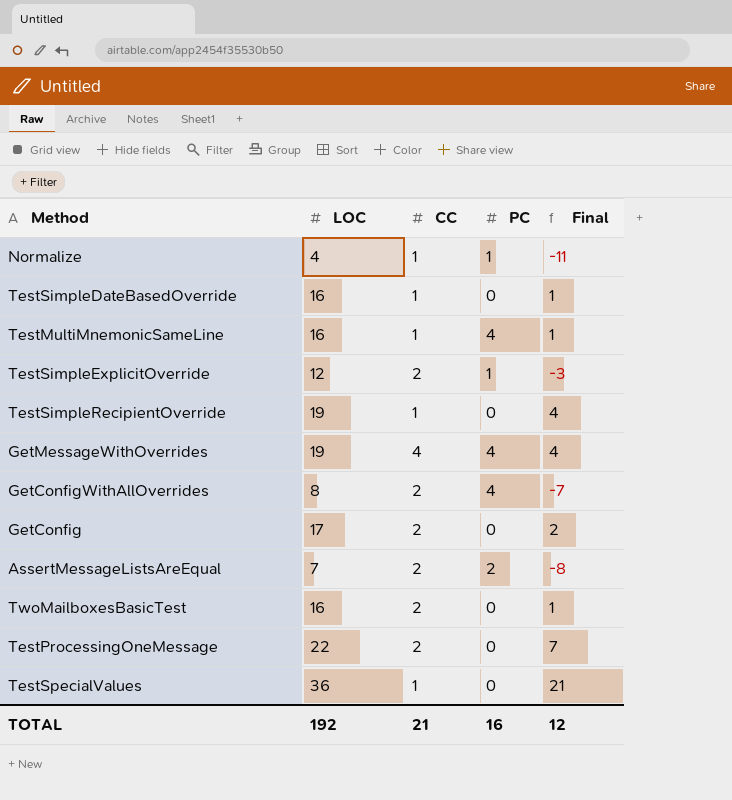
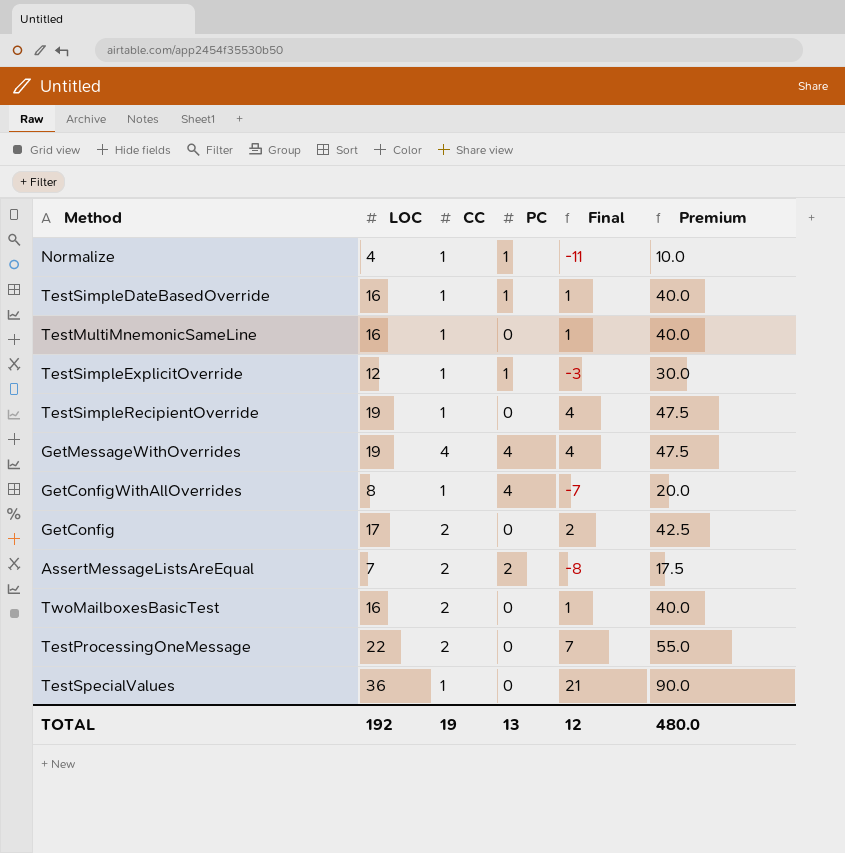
column Premium | formula: none -> [LOC] * 2.5
TestSimpleDateBasedOverride | PC: 0 -> 1
TestMultiMnemonicSameLine | PC: 4 -> 0
TestSimpleExplicitOverride | CC: 2 -> 1
GetConfigWithAllOverrides | CC: 2 -> 1
TOTAL | CC: 21 -> 19
TOTAL | PC: 16 -> 13

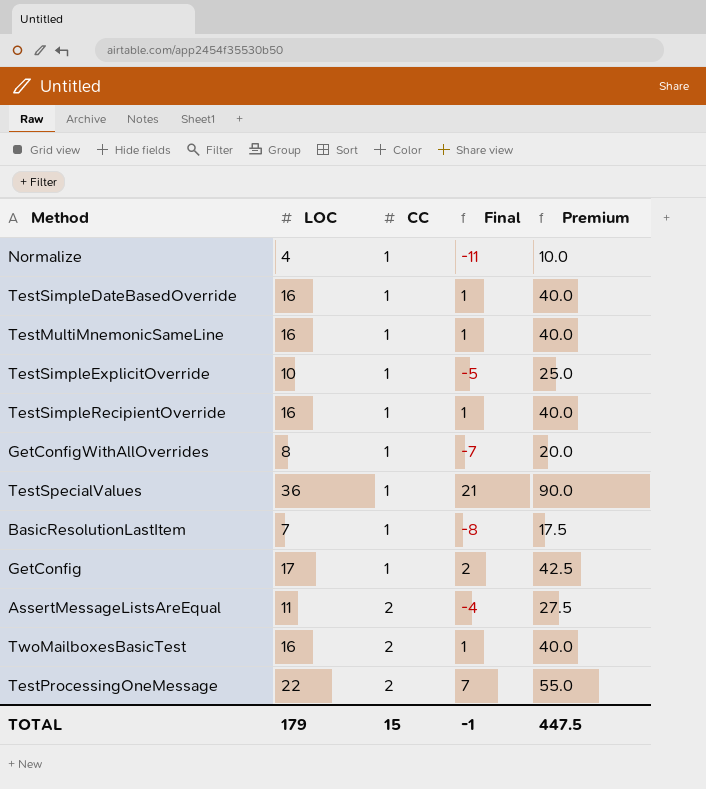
row order: none -> CC ascending
column PC | position: 4 -> none
row GetMessageWithOverrides: 19 | 4 | 4 | 4 | 47.5 -> none
TestSimpleExplicitOverride | LOC: 12 -> 10
TestSimpleExplicitOverride | Final: -3 -> -5
TestSimpleExplicitOverride | Premium: 30.0 -> 25.0
TestSimpleRecipientOverride | LOC: 19 -> 16
TestSimpleRecipientOverride | Final: 4 -> 1
TestSimpleRecipientOverride | Premium: 47.5 -> 40.0
row BasicResolutionLastItem: none -> 7 | 1 | -8 | 17.5
GetConfig | CC: 2 -> 1
AssertMessageListsAreEqual | LOC: 7 -> 11
AssertMessageListsAreEqual | Final: -8 -> -4
AssertMessageListsAreEqual | Premium: 17.5 -> 27.5
TOTAL | LOC: 192 -> 179
TOTAL | CC: 19 -> 15
TOTAL | Final: 12 -> -1
TOTAL | Premium: 480.0 -> 447.5

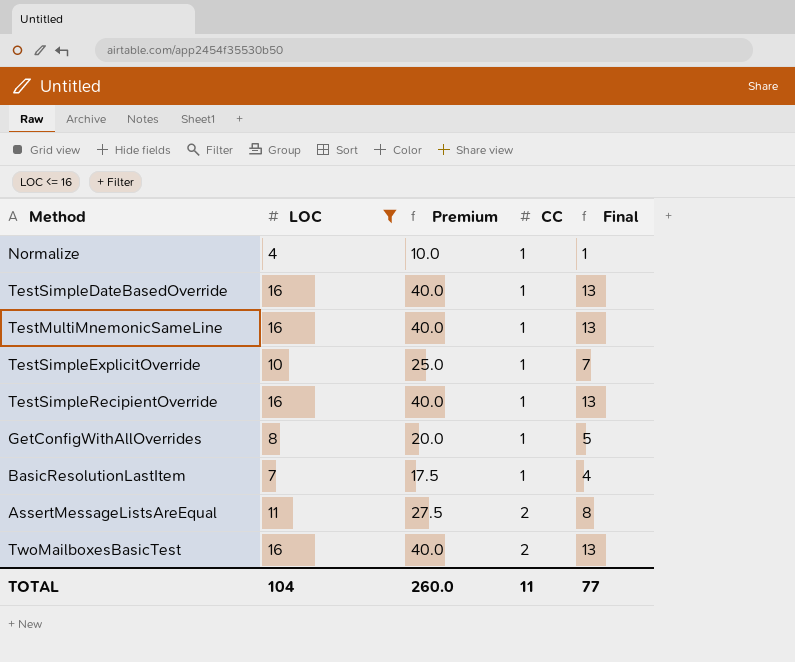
filter: none -> LOC <= 16
column Premium | position: 5 -> 3
column Final | formula: [LOC] - 15 -> [LOC] - 3
TOTAL | LOC: 179 -> 104
TOTAL | Premium: 447.5 -> 260.0
TOTAL | CC: 15 -> 11
TOTAL | Final: -1 -> 77

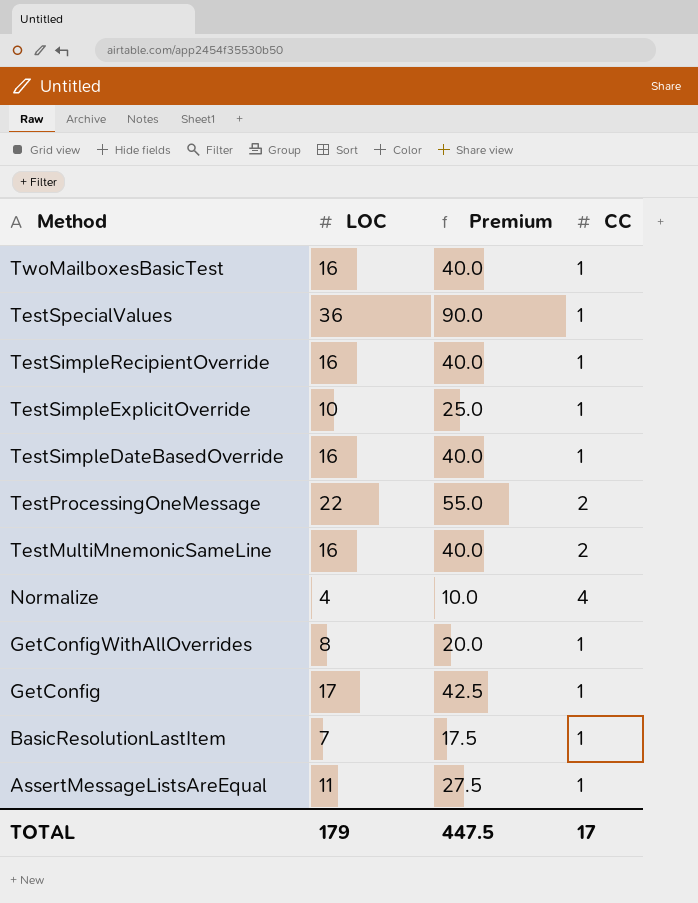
filter: LOC <= 16 -> none
row order: CC ascending -> Method descending
column Final | formula: [LOC] - 3 -> none
TwoMailboxesBasicTest | CC: 2 -> 1
TestMultiMnemonicSameLine | CC: 1 -> 2
Normalize | CC: 1 -> 4
AssertMessageListsAreEqual | CC: 2 -> 1
TOTAL | LOC: 104 -> 179
TOTAL | Premium: 260.0 -> 447.5
TOTAL | CC: 11 -> 17

